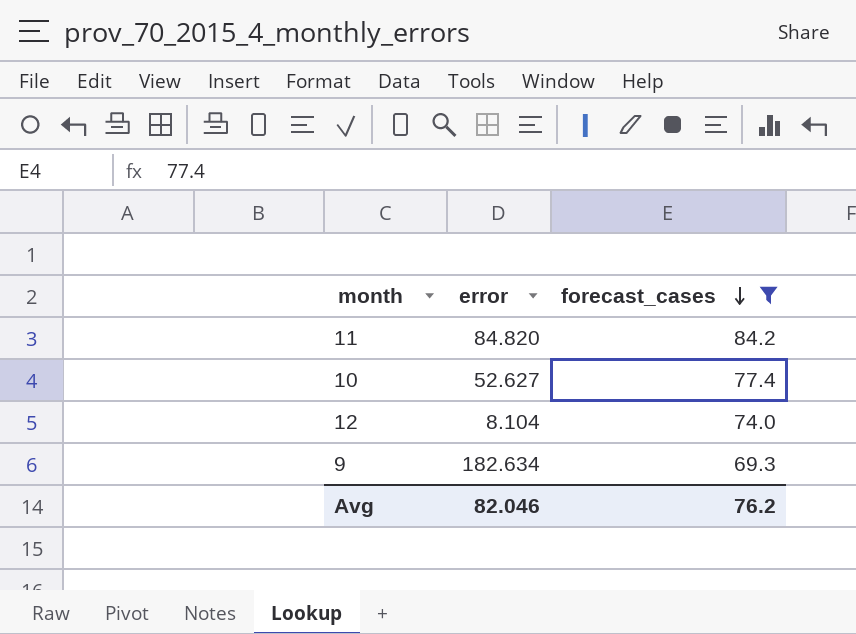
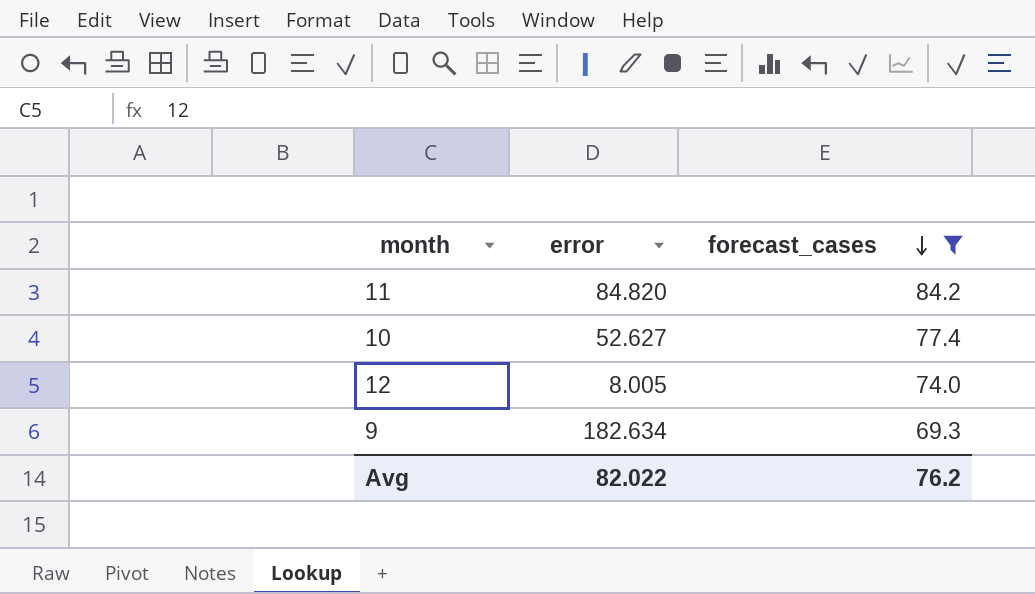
12 | error: 8.104 -> 8.005
Avg | error: 82.046 -> 82.022

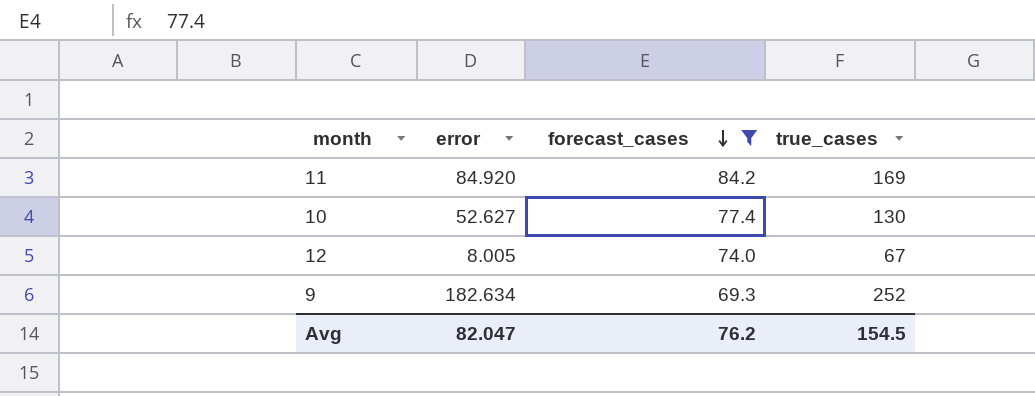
column true_cases | position: none -> 4
11 | error: 84.820 -> 84.920
Avg | error: 82.022 -> 82.047

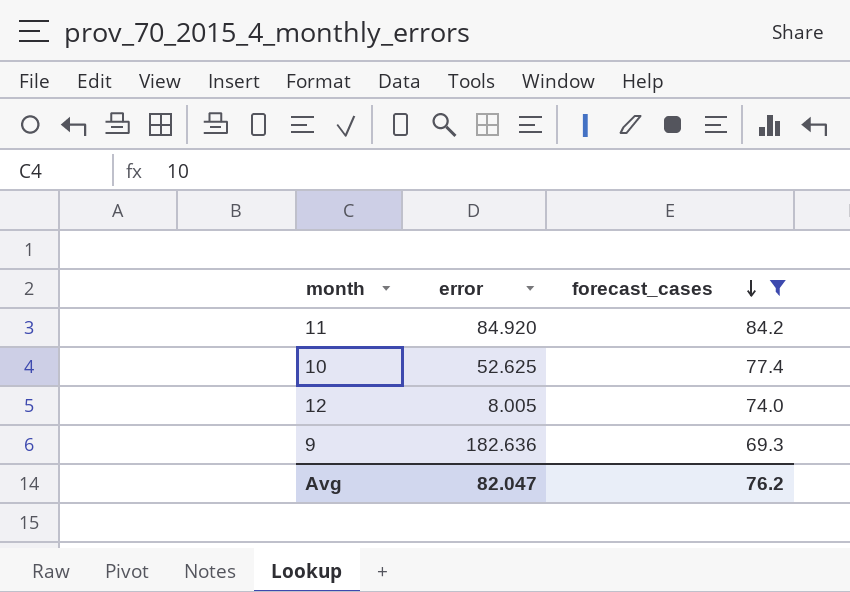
column true_cases | position: 4 -> none
10 | error: 52.627 -> 52.625
9 | error: 182.634 -> 182.636

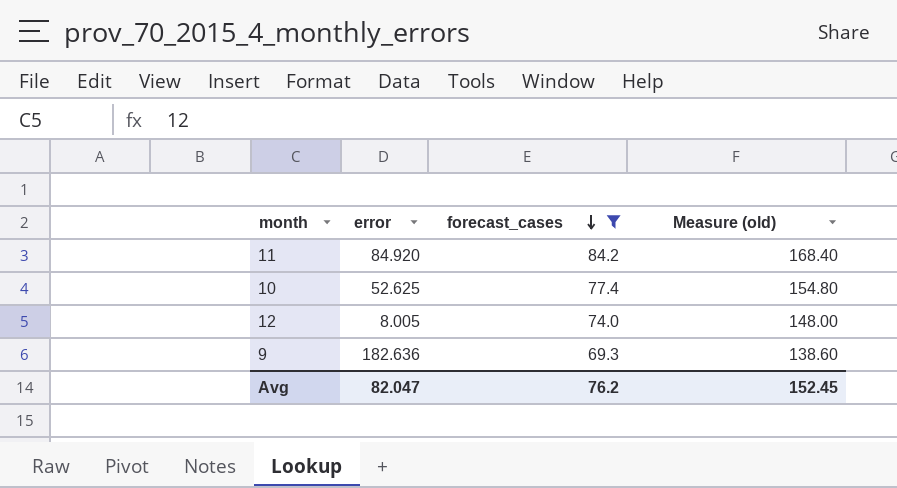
column Measure (old) | formula: none -> [forecast_cases] * 2

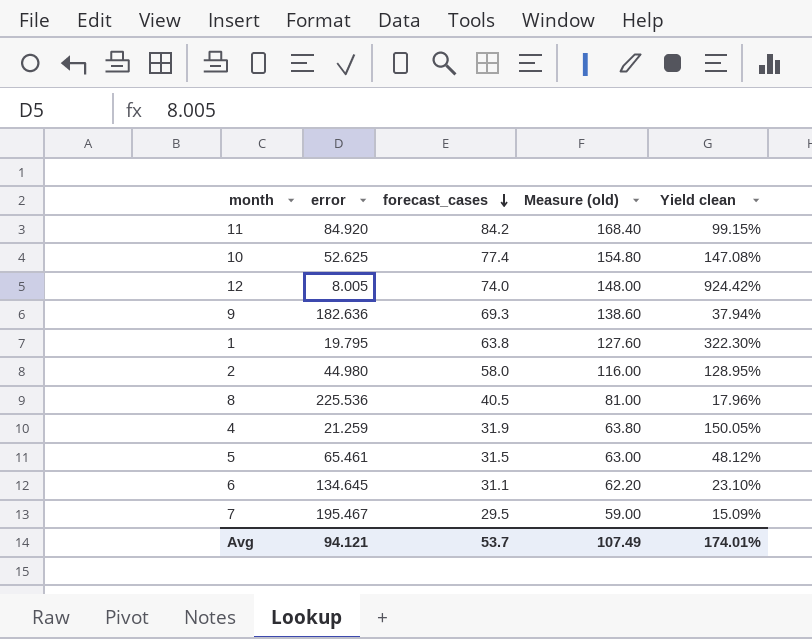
filter: forecast_cases >= 69.3 -> none
column Yield clean | formula: none -> [forecast_cases] / [error]
Avg | error: 82.047 -> 94.121
Avg | forecast_cases: 76.2 -> 53.7
Avg | Measure (old): 152.45 -> 107.49

